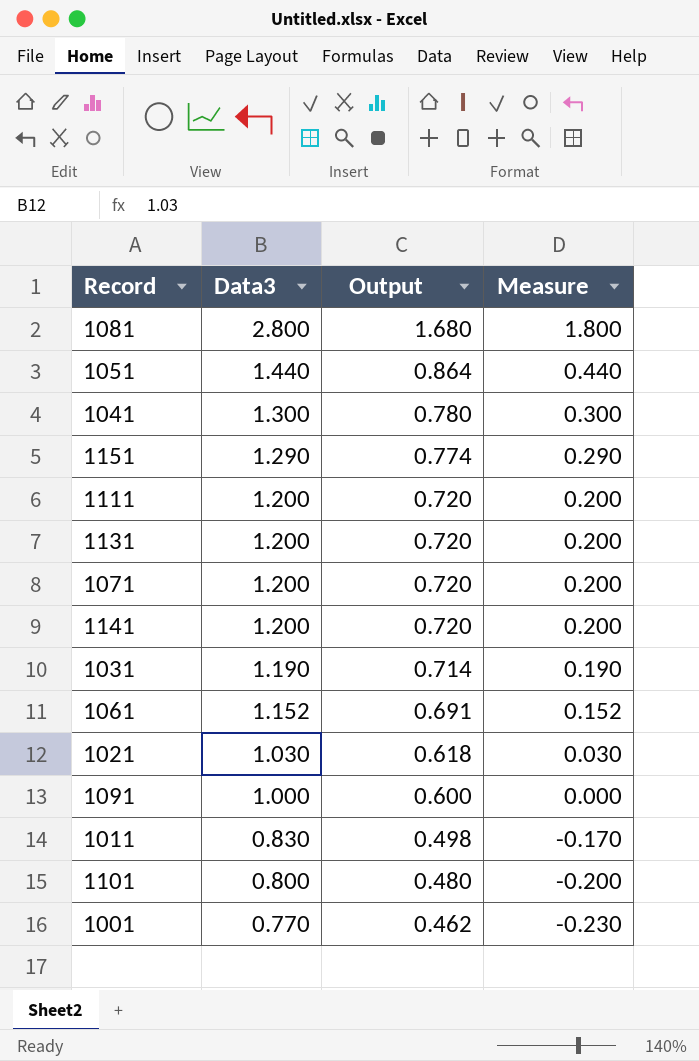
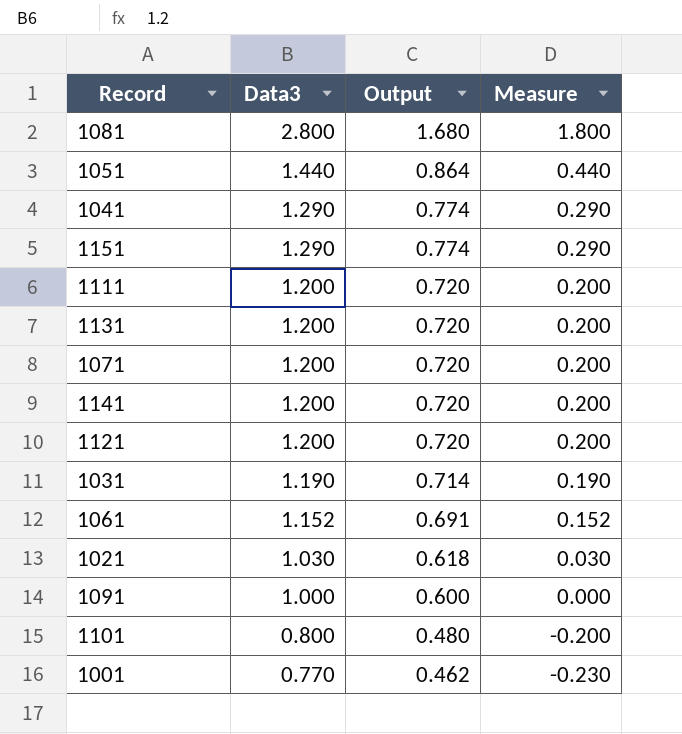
row 1011: 0.830 | 0.498 | -0.170 -> none
1041 | Data3: 1.300 -> 1.290
1041 | Output: 0.780 -> 0.774
1041 | Measure: 0.300 -> 0.290
row 1121: none -> 1.200 | 0.720 | 0.200

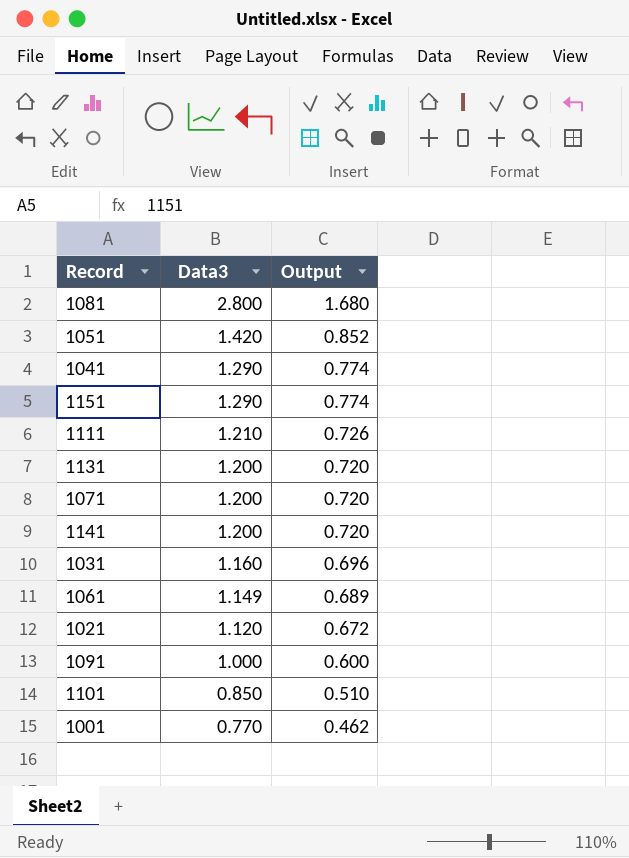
column Measure | formula: [Data3] - 1 -> none
row 1121: 1.200 | 0.720 | 0.200 -> none
1051 | Data3: 1.440 -> 1.420
1051 | Output: 0.864 -> 0.852
1111 | Data3: 1.200 -> 1.210
1111 | Output: 0.720 -> 0.726
1031 | Data3: 1.190 -> 1.160
1031 | Output: 0.714 -> 0.696
1061 | Data3: 1.152 -> 1.149
1061 | Output: 0.691 -> 0.689
1021 | Data3: 1.030 -> 1.120
1021 | Output: 0.618 -> 0.672
1101 | Data3: 0.800 -> 0.850
1101 | Output: 0.480 -> 0.510

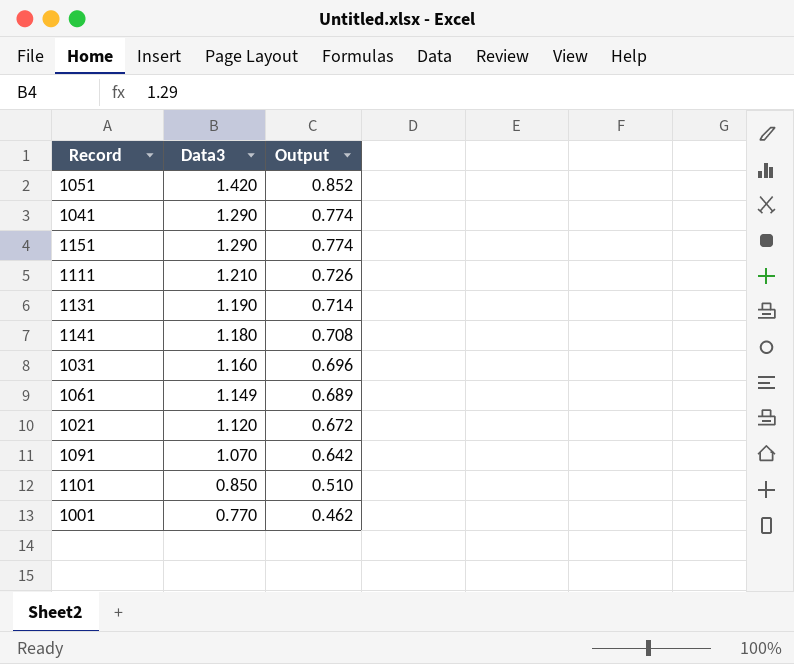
row 1081: 2.800 | 1.680 -> none
row 1071: 1.200 | 0.720 -> none
1131 | Data3: 1.200 -> 1.190
1131 | Output: 0.720 -> 0.714
1141 | Data3: 1.200 -> 1.180
1141 | Output: 0.720 -> 0.708
1091 | Data3: 1.000 -> 1.070
1091 | Output: 0.600 -> 0.642

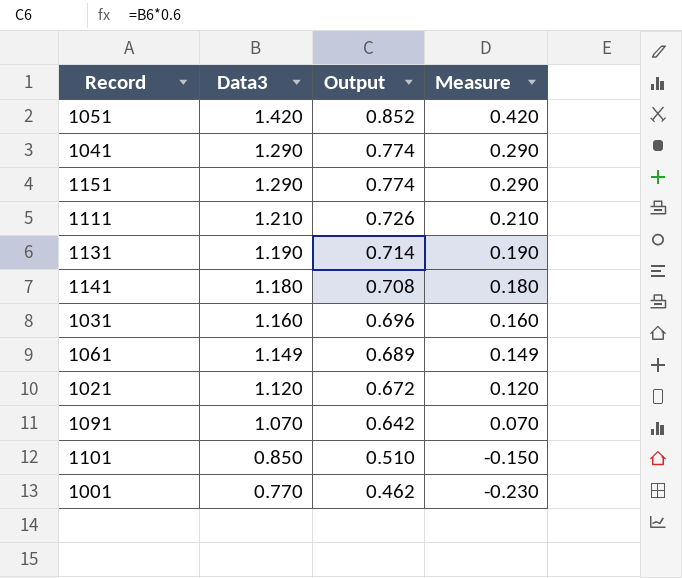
column Measure | formula: none -> [Data3] - 1

